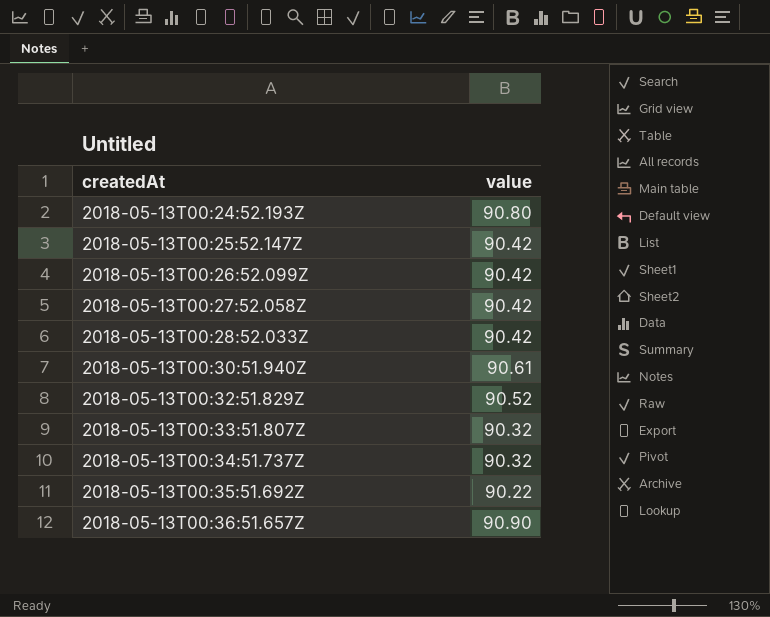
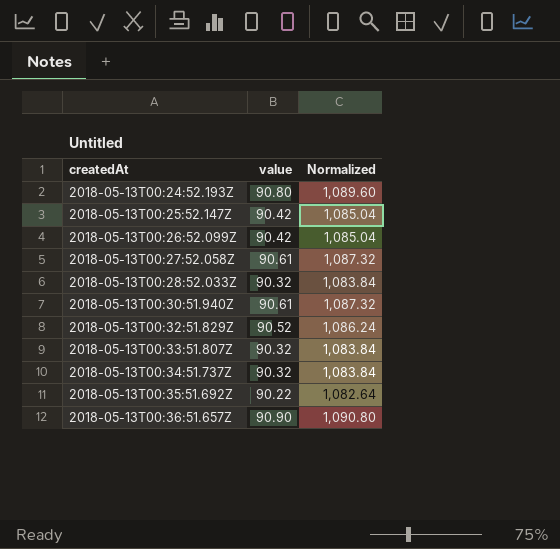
column Normalized | formula: none -> [value] * 12
2018-05-13T00:27:52.058Z | value: 90.42 -> 90.61
2018-05-13T00:28:52.033Z | value: 90.42 -> 90.32

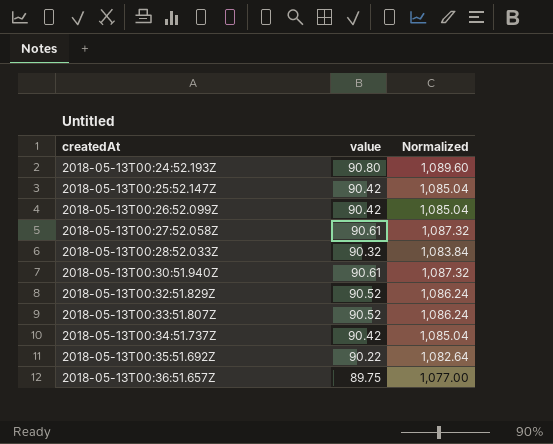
2018-05-13T00:33:51.807Z | value: 90.32 -> 90.52
2018-05-13T00:33:51.807Z | Normalized: 1,083.84 -> 1,086.24
2018-05-13T00:34:51.737Z | value: 90.32 -> 90.42
2018-05-13T00:34:51.737Z | Normalized: 1,083.84 -> 1,085.04
2018-05-13T00:36:51.657Z | value: 90.90 -> 89.75
2018-05-13T00:36:51.657Z | Normalized: 1,090.80 -> 1,077.00

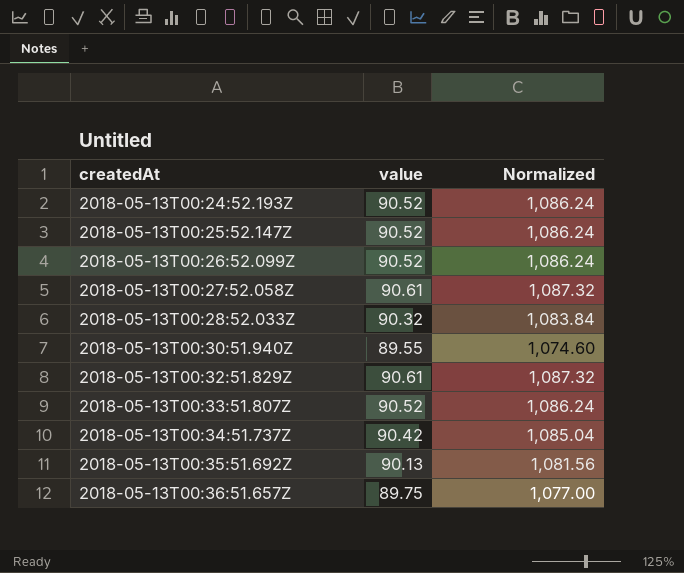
2018-05-13T00:24:52.193Z | value: 90.80 -> 90.52
2018-05-13T00:24:52.193Z | Normalized: 1,089.60 -> 1,086.24
2018-05-13T00:25:52.147Z | value: 90.42 -> 90.52
2018-05-13T00:25:52.147Z | Normalized: 1,085.04 -> 1,086.24
2018-05-13T00:26:52.099Z | value: 90.42 -> 90.52
2018-05-13T00:26:52.099Z | Normalized: 1,085.04 -> 1,086.24
2018-05-13T00:30:51.940Z | value: 90.61 -> 89.55
2018-05-13T00:30:51.940Z | Normalized: 1,087.32 -> 1,074.60
2018-05-13T00:32:51.829Z | value: 90.52 -> 90.61
2018-05-13T00:32:51.829Z | Normalized: 1,086.24 -> 1,087.32
2018-05-13T00:35:51.692Z | value: 90.22 -> 90.13
2018-05-13T00:35:51.692Z | Normalized: 1,082.64 -> 1,081.56

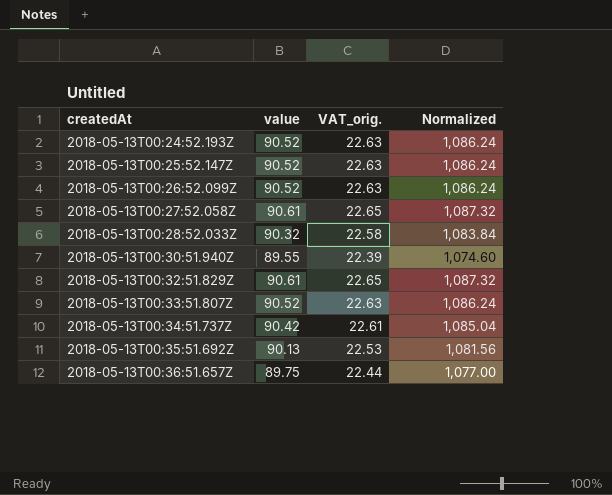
column VAT_orig. | formula: none -> [value] * 0.25

